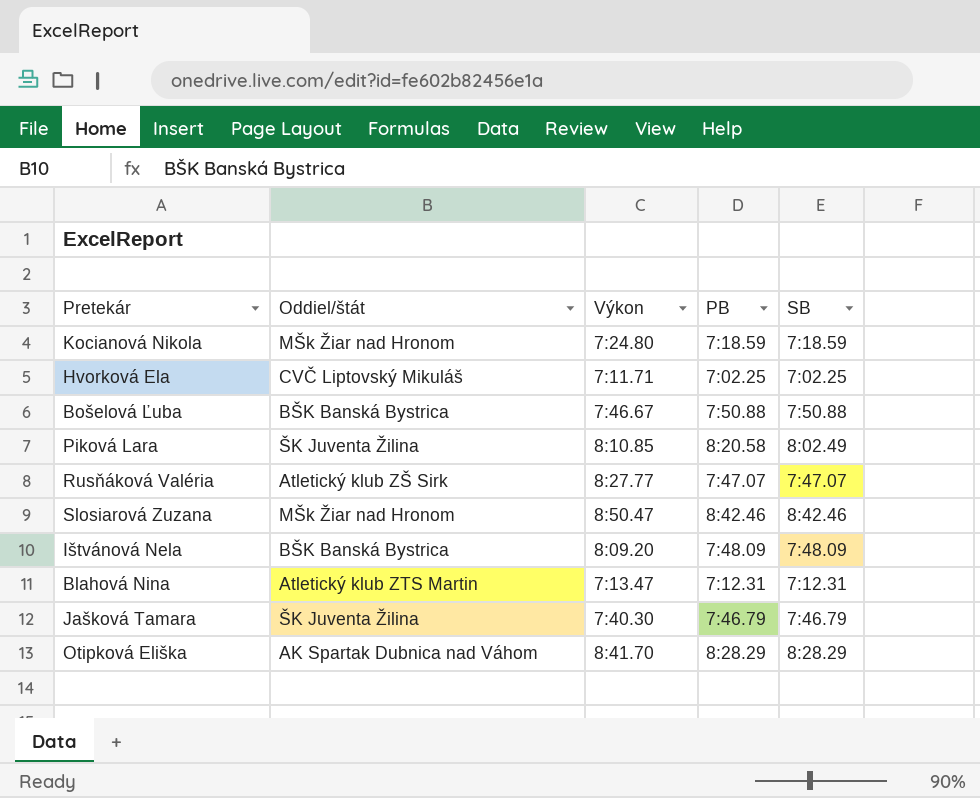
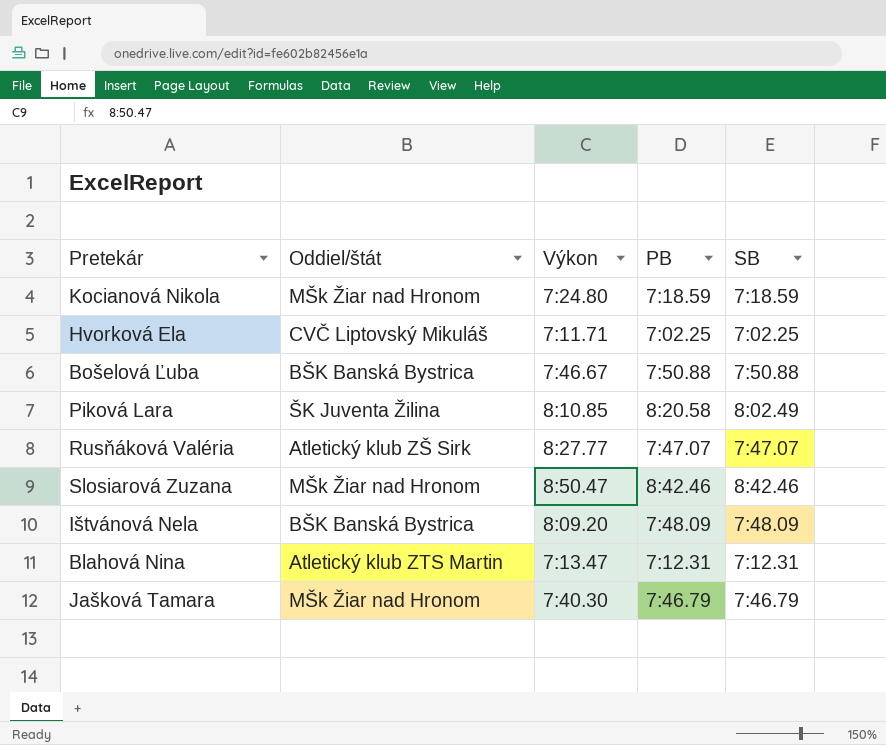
row Otipková Eliška: AK Spartak Dubnica nad Váhom | 8:41.70 | 8:28.29 | 8:28.29 -> none
Jašková Tamara | Oddiel/štát: ŠK Juventa Žilina -> MŠk Žiar nad Hronom

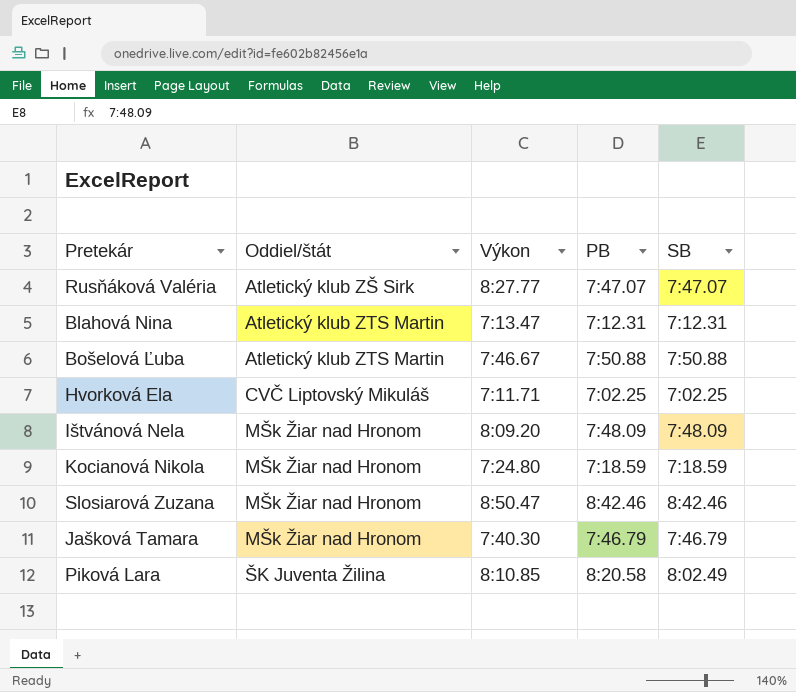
row order: none -> Oddiel/štát ascending
Bošelová Ľuba | Oddiel/štát: BŠK Banská Bystrica -> Atletický klub ZTS Martin
Ištvánová Nela | Oddiel/štát: BŠK Banská Bystrica -> MŠk Žiar nad Hronom

